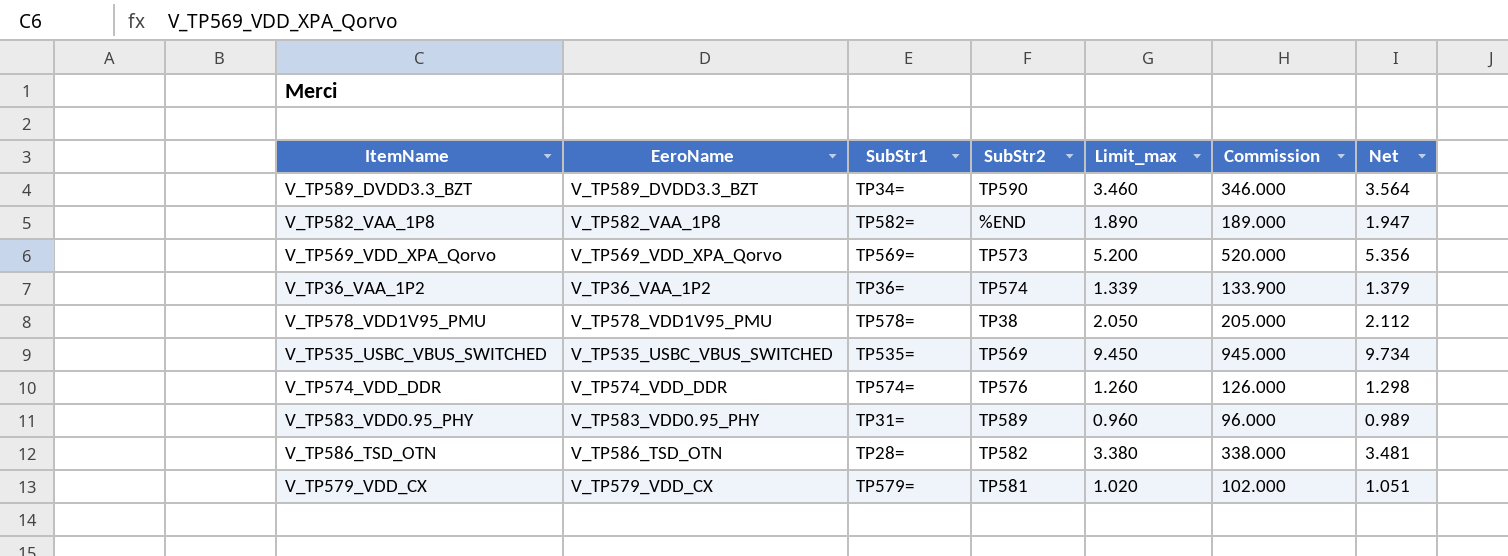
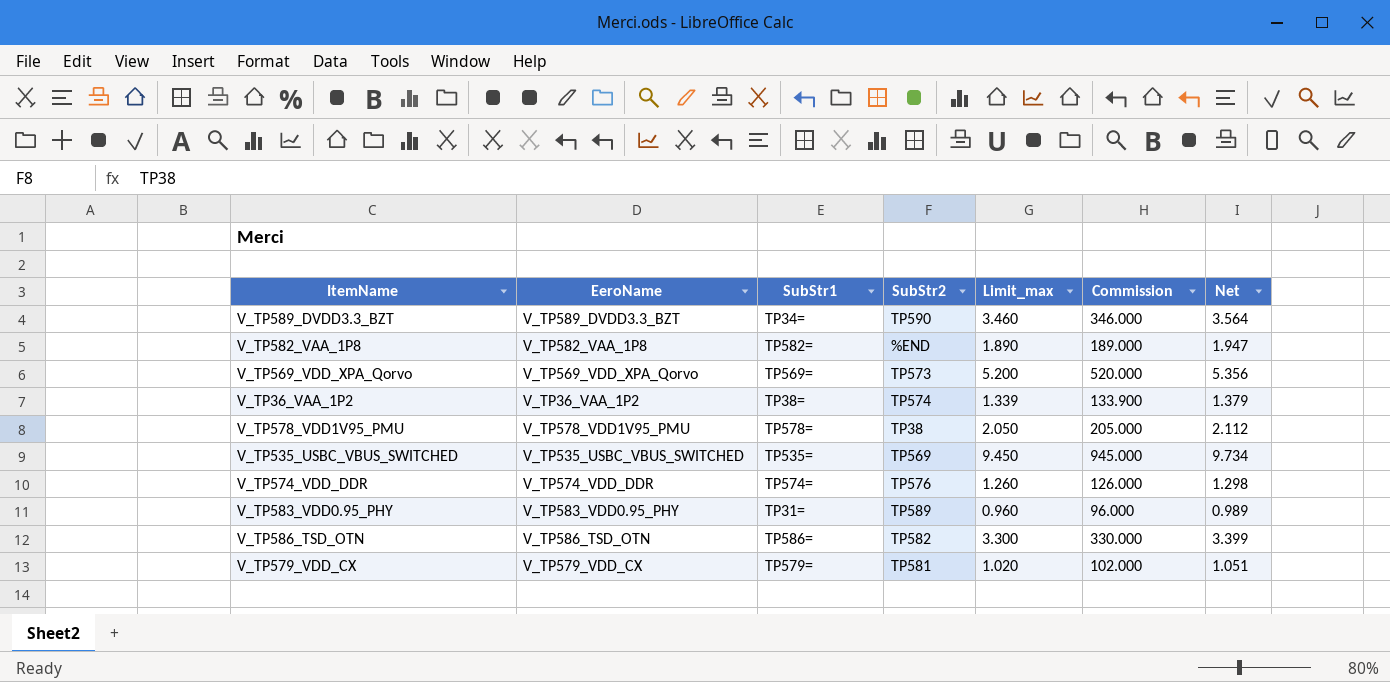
V_TP36_VAA_1P2 | SubStr1: TP36= -> TP38=
V_TP586_TSD_OTN | SubStr1: TP28= -> TP586=
V_TP586_TSD_OTN | Limit_max: 3.380 -> 3.300
V_TP586_TSD_OTN | Commission: 338.000 -> 330.000
V_TP586_TSD_OTN | Net: 3.481 -> 3.399

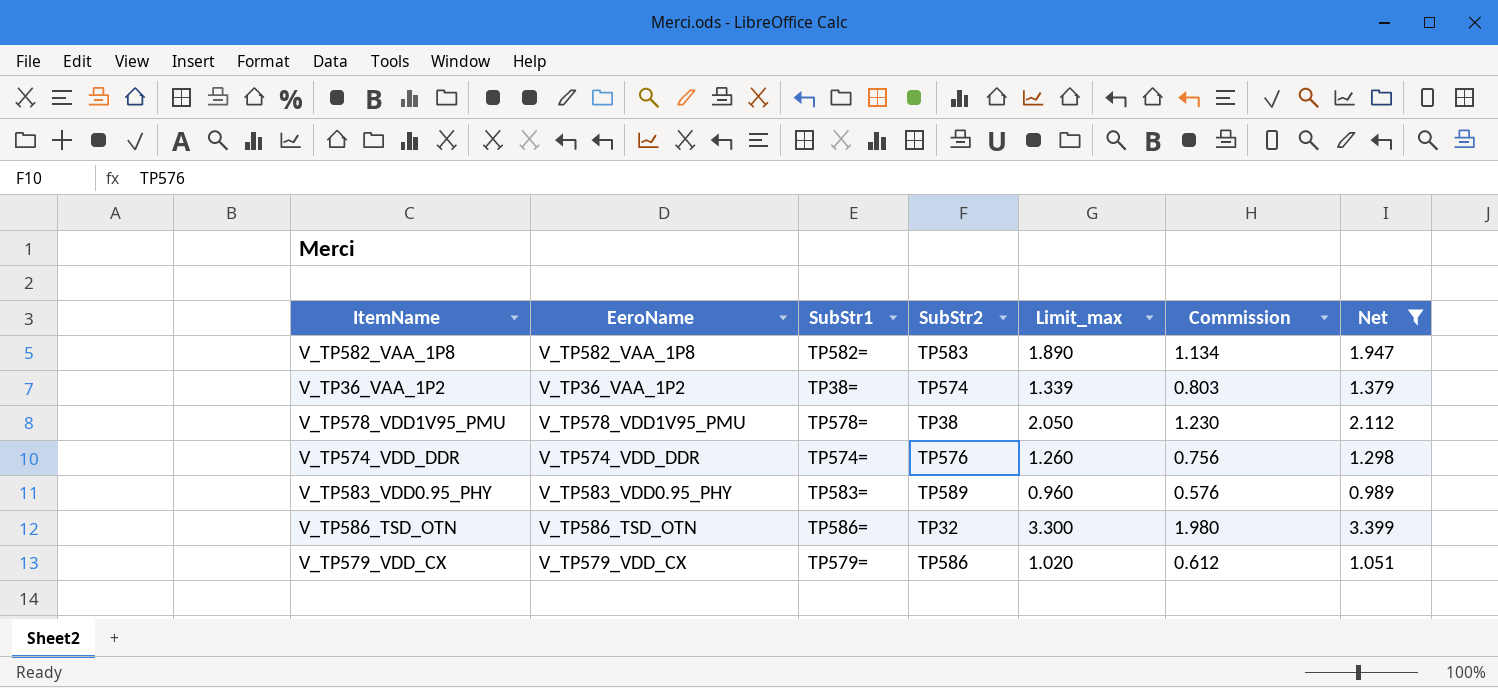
filter: none -> Net <= 3.399
column Commission | formula: [Limit_max] * 100 -> [Limit_max] * 0.6
V_TP582_VAA_1P8 | SubStr2: %END -> TP583
V_TP583_VDD0.95_PHY | SubStr1: TP31= -> TP583=
V_TP586_TSD_OTN | SubStr2: TP582 -> TP32
V_TP579_VDD_CX | SubStr2: TP581 -> TP586

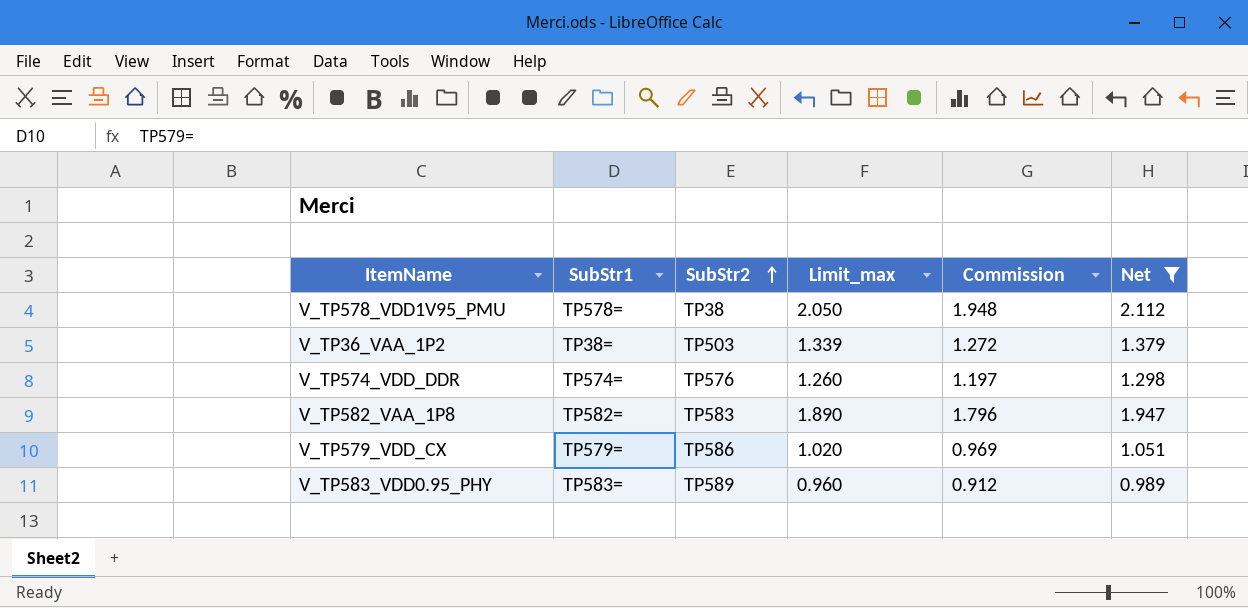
row order: none -> SubStr2 ascending
column EeroName | position: 2 -> none
column Commission | formula: [Limit_max] * 0.6 -> [Limit_max] * 0.95
row V_TP586_TSD_OTN: V_TP586_TSD_OTN | TP586= | TP32 | 3.300 | 1.980 | 3.399 -> none
V_TP36_VAA_1P2 | SubStr2: TP574 -> TP503

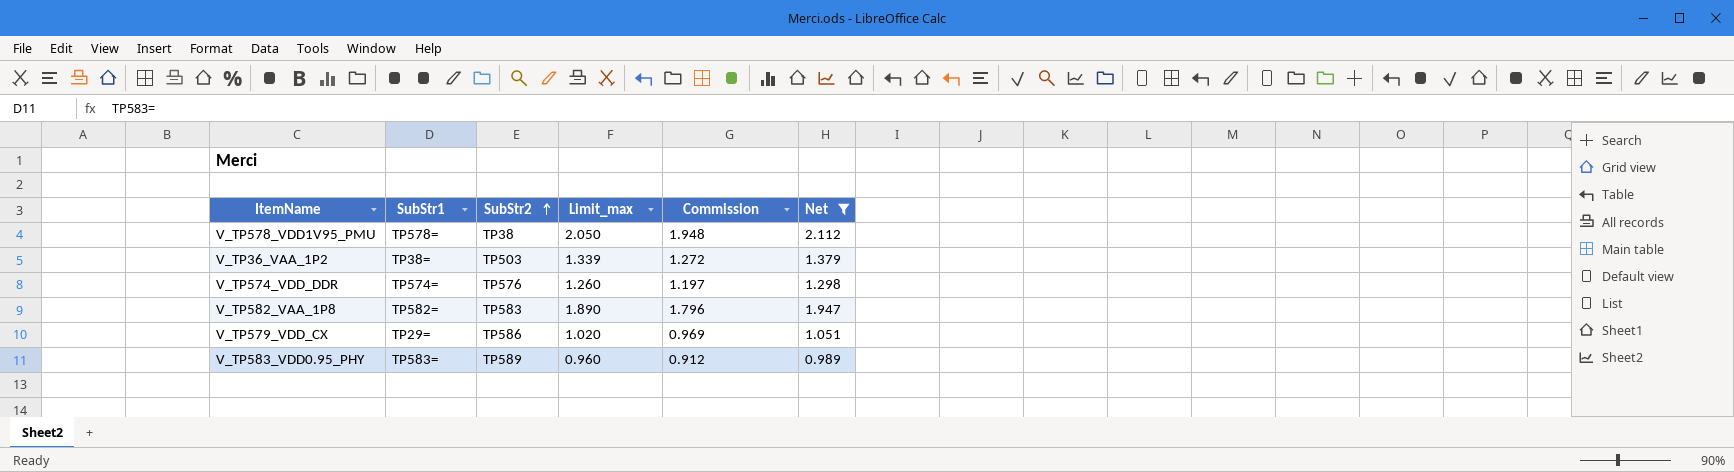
V_TP579_VDD_CX | SubStr1: TP579= -> TP29=

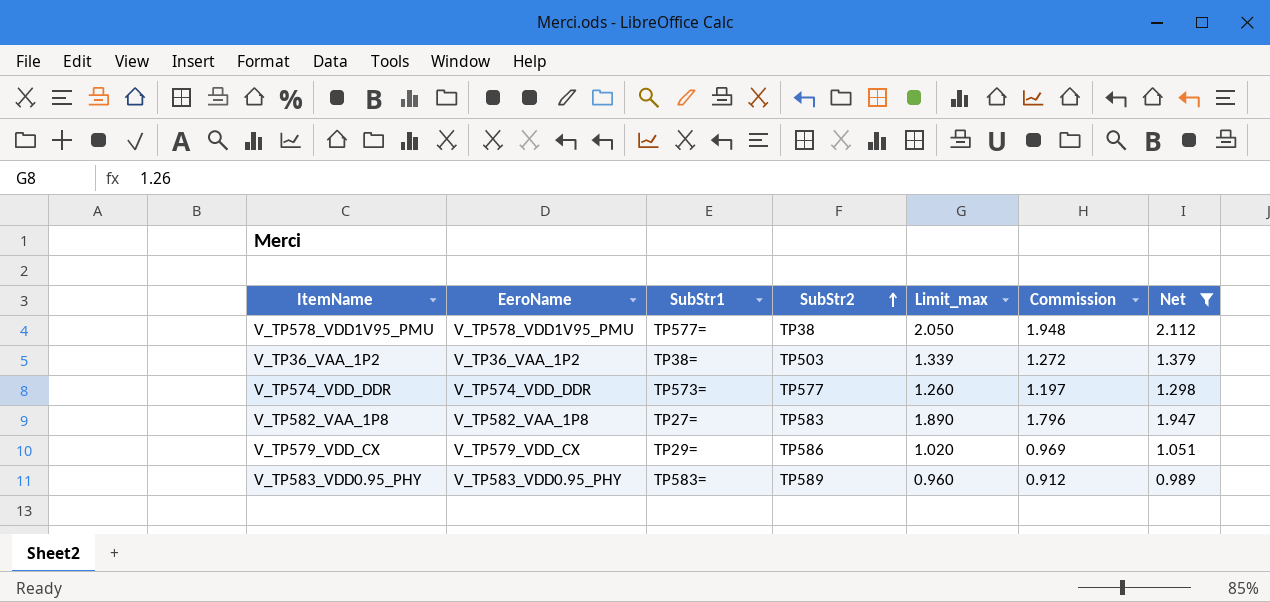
column EeroName | position: none -> 2
V_TP578_VDD1V95_PMU | SubStr1: TP578= -> TP577=
V_TP574_VDD_DDR | SubStr1: TP574= -> TP573=
V_TP574_VDD_DDR | SubStr2: TP576 -> TP577
V_TP582_VAA_1P8 | SubStr1: TP582= -> TP27=

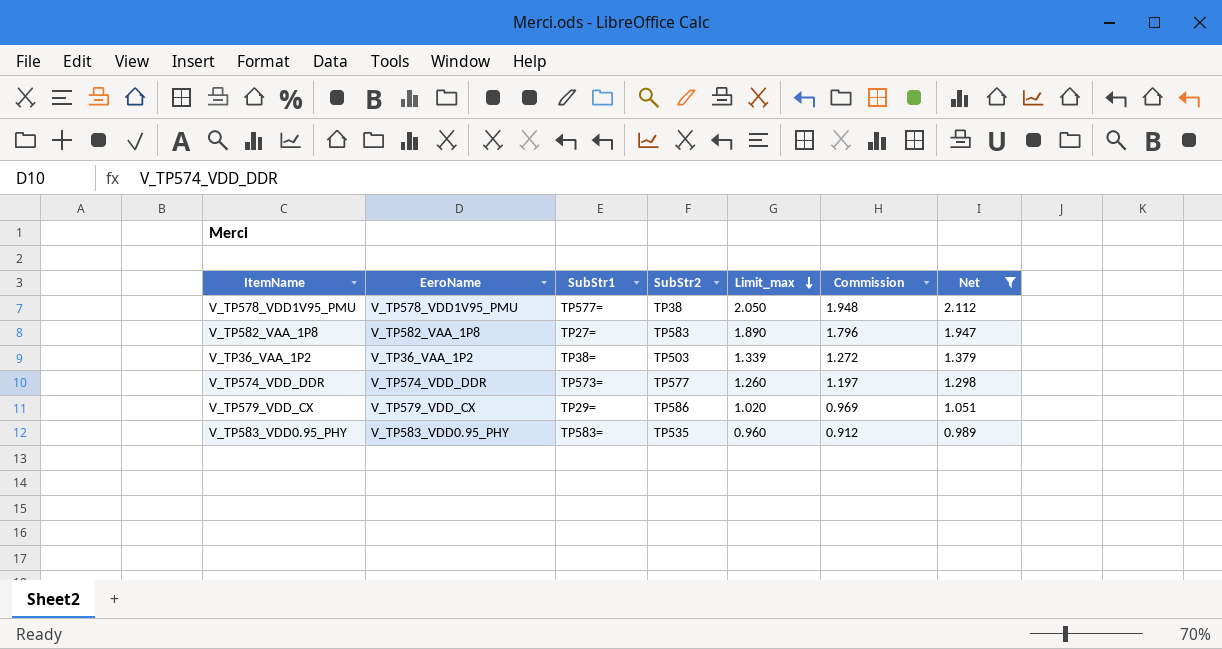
row order: SubStr2 ascending -> Limit_max descending
V_TP583_VDD0.95_PHY | SubStr2: TP589 -> TP535

